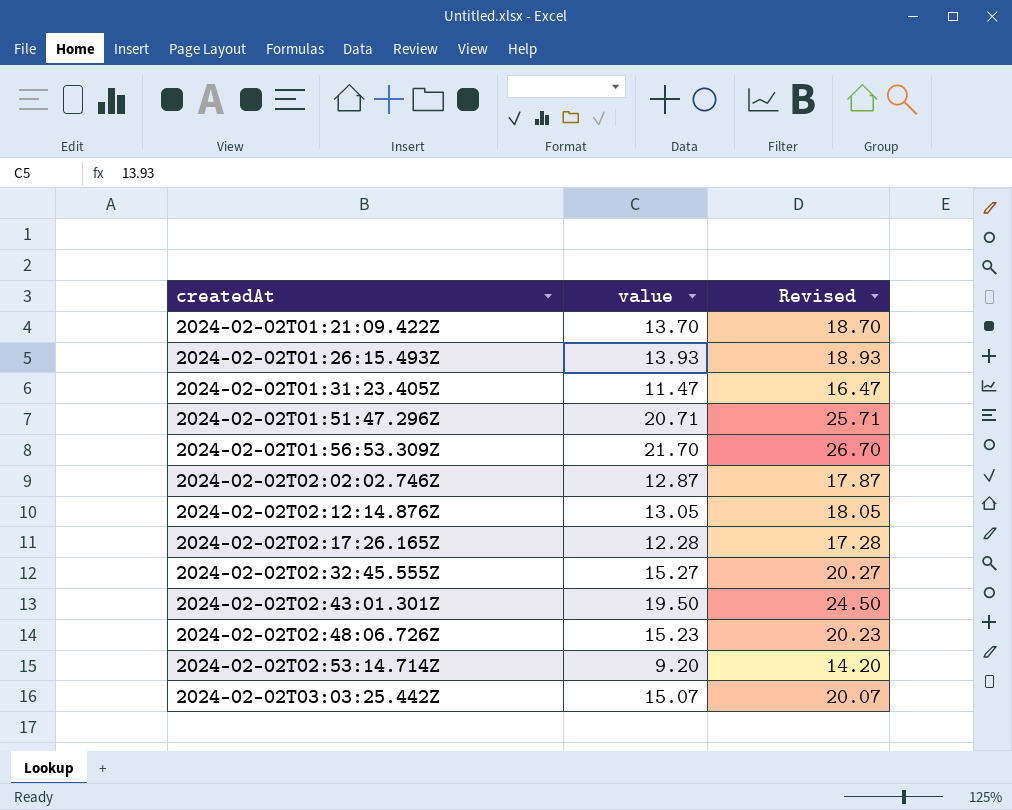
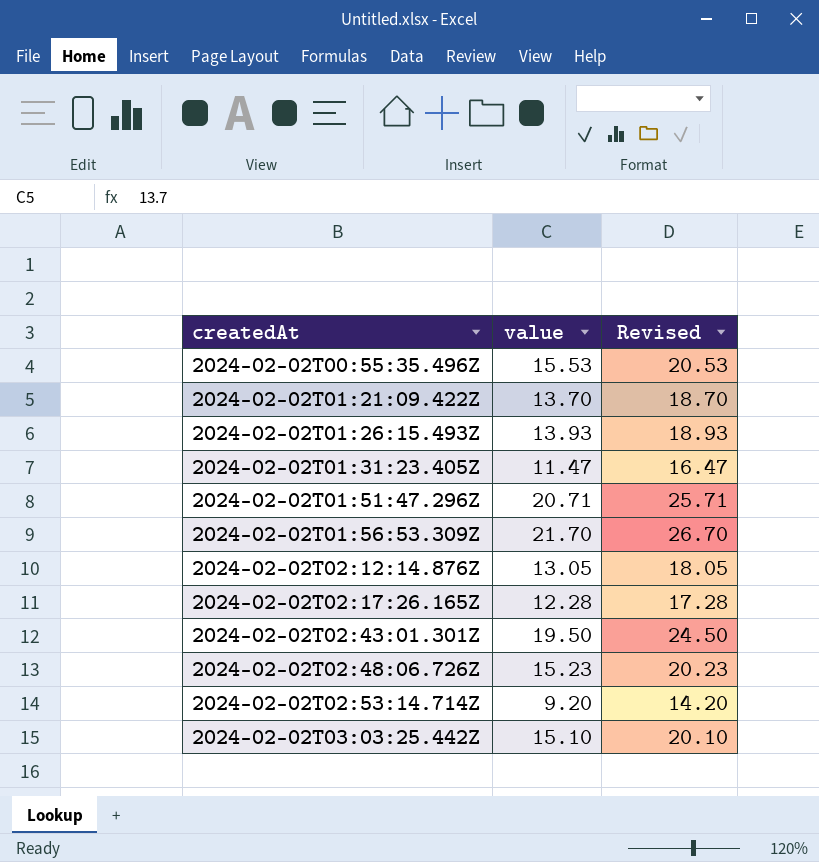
row 2024-02-02T02:02:02.746Z: 12.87 | 17.87 -> none
row 2024-02-02T02:32:45.555Z: 15.27 | 20.27 -> none
row 2024-02-02T00:55:35.496Z: none -> 15.53 | 20.53
2024-02-02T03:03:25.442Z | value: 15.07 -> 15.10
2024-02-02T03:03:25.442Z | Revised: 20.07 -> 20.10

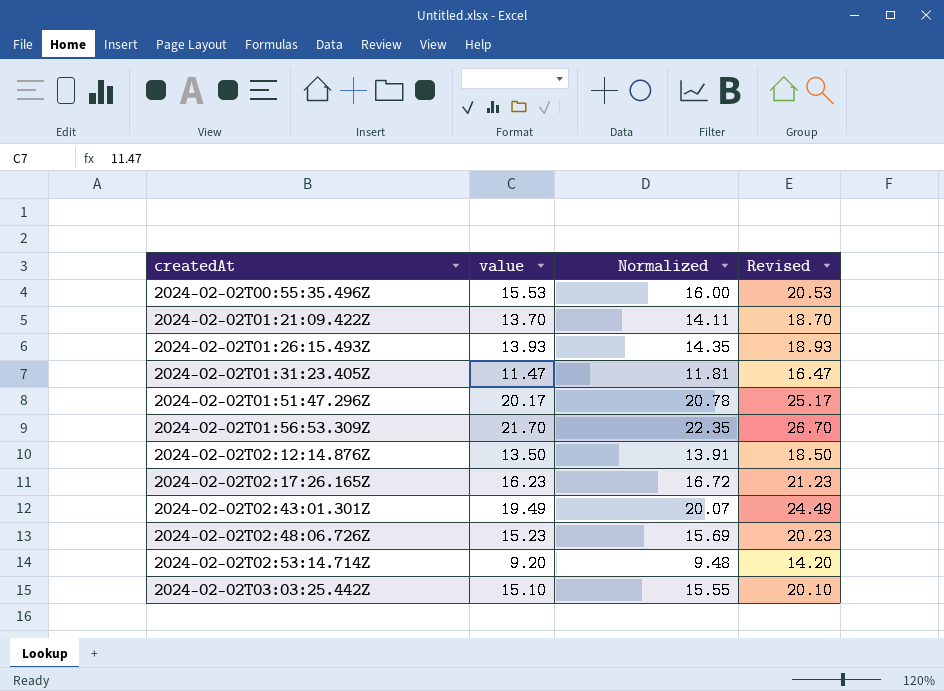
column Normalized | formula: none -> [value] * 1.03
2024-02-02T01:51:47.296Z | value: 20.71 -> 20.17
2024-02-02T01:51:47.296Z | Revised: 25.71 -> 25.17
2024-02-02T02:12:14.876Z | value: 13.05 -> 13.50
2024-02-02T02:12:14.876Z | Revised: 18.05 -> 18.50
2024-02-02T02:17:26.165Z | value: 12.28 -> 16.23
2024-02-02T02:17:26.165Z | Revised: 17.28 -> 21.23
2024-02-02T02:43:01.301Z | value: 19.50 -> 19.49
2024-02-02T02:43:01.301Z | Revised: 24.50 -> 24.49

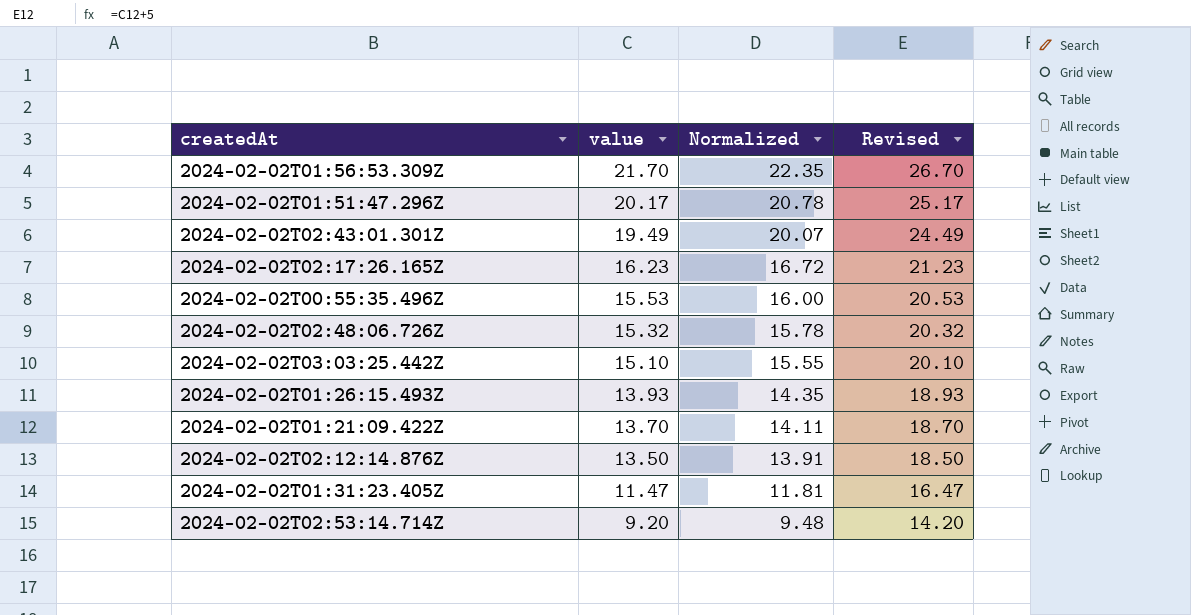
row order: createdAt ascending -> value descending
2024-02-02T02:48:06.726Z | value: 15.23 -> 15.32
2024-02-02T02:48:06.726Z | Normalized: 15.69 -> 15.78
2024-02-02T02:48:06.726Z | Revised: 20.23 -> 20.32

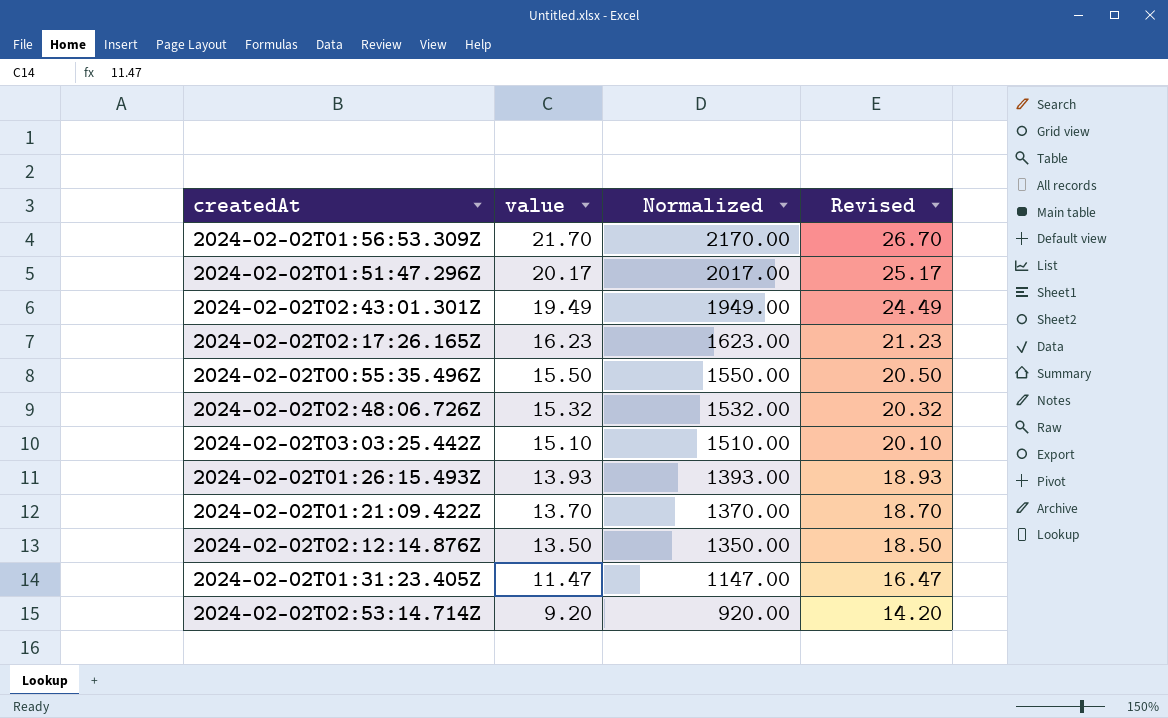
column Normalized | formula: [value] * 1.03 -> [value] * 100
2024-02-02T00:55:35.496Z | value: 15.53 -> 15.50
2024-02-02T00:55:35.496Z | Revised: 20.53 -> 20.50

